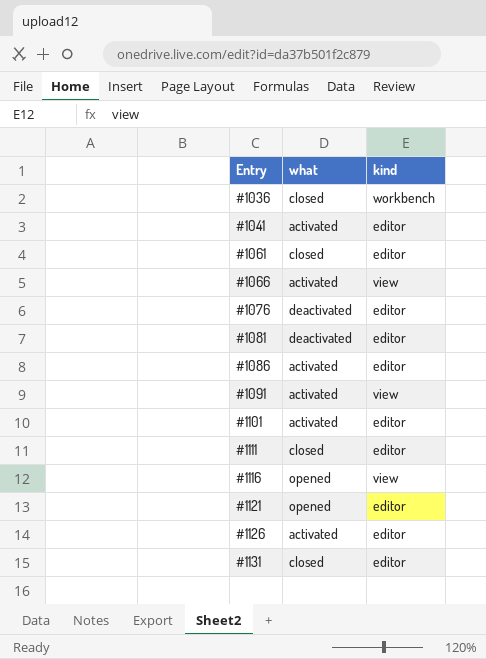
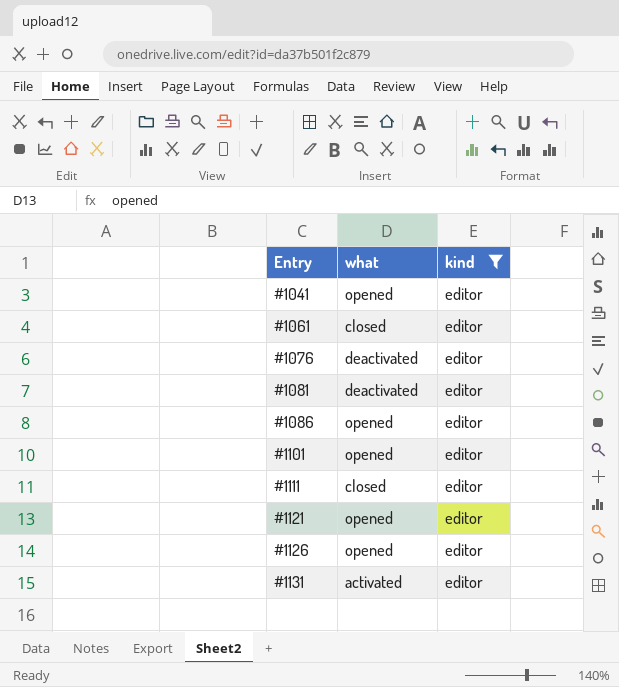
filter: none -> kind = editor
#1041 | what: activated -> opened
#1086 | what: activated -> opened
#1101 | what: activated -> opened
#1126 | what: activated -> opened
#1131 | what: closed -> activated

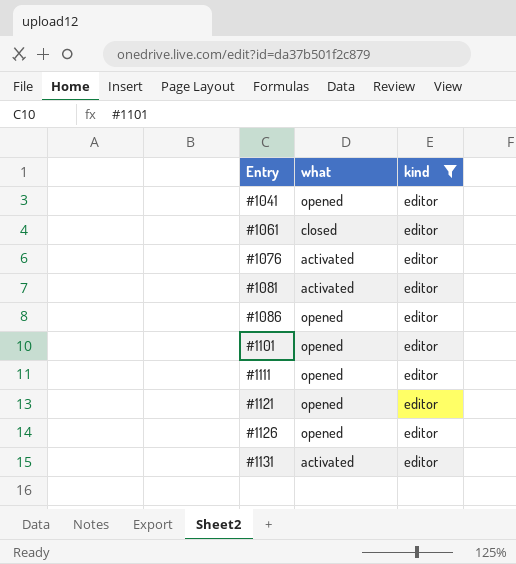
#1076 | what: deactivated -> activated
#1081 | what: deactivated -> activated
#1111 | what: closed -> opened

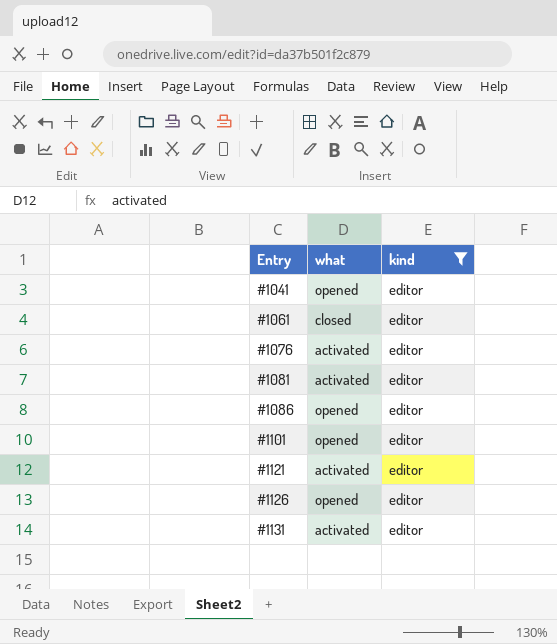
row #1111: opened | editor -> none
#1121 | what: opened -> activated

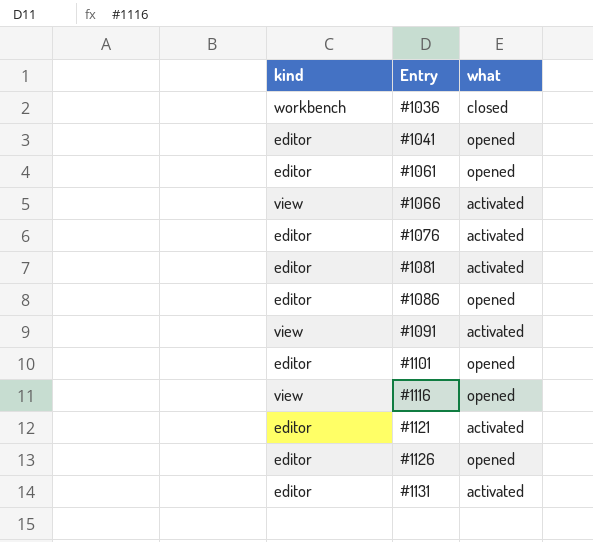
filter: kind = editor -> none
column kind | position: 3 -> 1
#1061 | what: closed -> opened

